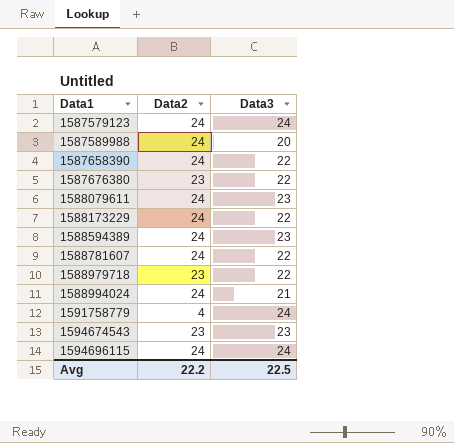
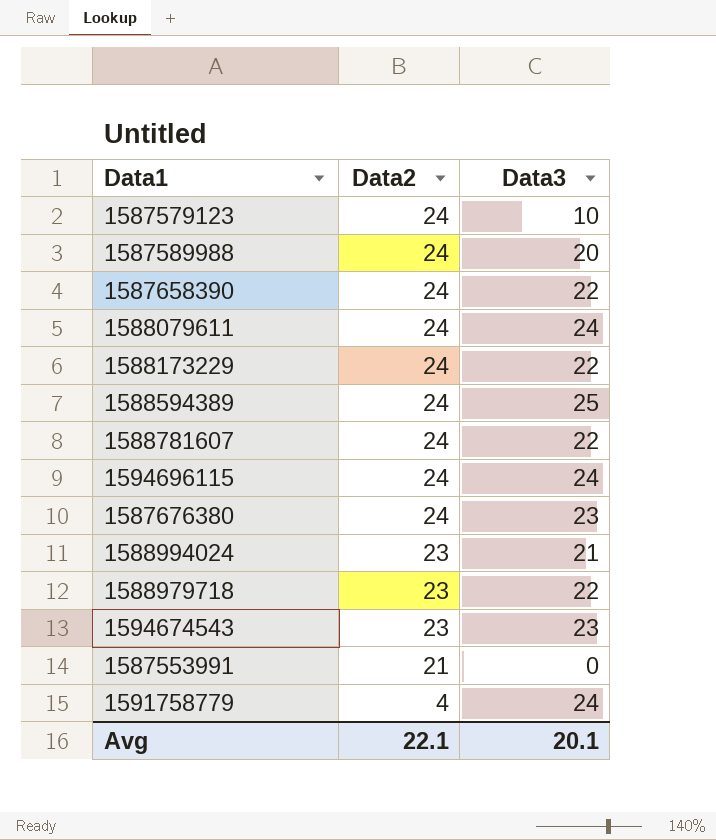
row order: Data1 ascending -> Data2 descending
1587579123 | Data3: 24 -> 10
1588079611 | Data3: 23 -> 24
1588594389 | Data3: 23 -> 25
1587676380 | Data2: 23 -> 24
1587676380 | Data3: 22 -> 23
1588994024 | Data2: 24 -> 23
row 1587553991: none -> 21 | 0
Avg | Data2: 22.2 -> 22.1
Avg | Data3: 22.5 -> 20.1

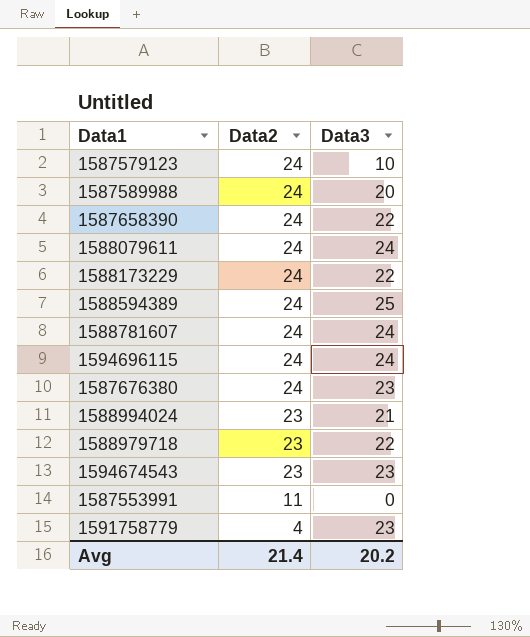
1588781607 | Data3: 22 -> 24
1587553991 | Data2: 21 -> 11
1591758779 | Data3: 24 -> 23
Avg | Data2: 22.1 -> 21.4
Avg | Data3: 20.1 -> 20.2

